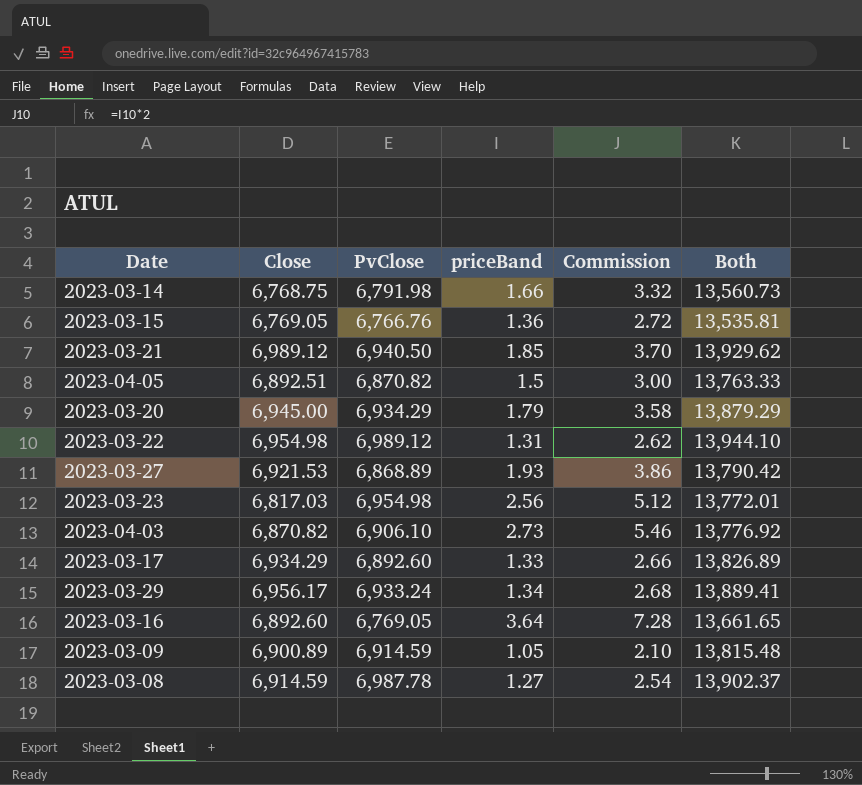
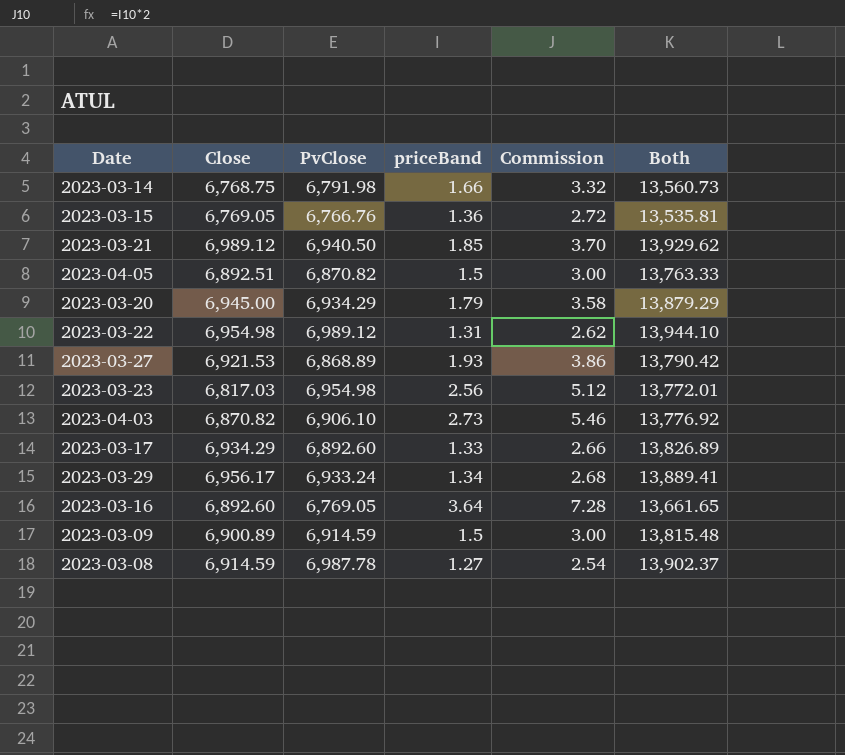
2023-03-09 | priceBand: 1.05 -> 1.5
2023-03-09 | Commission: 2.10 -> 3.00

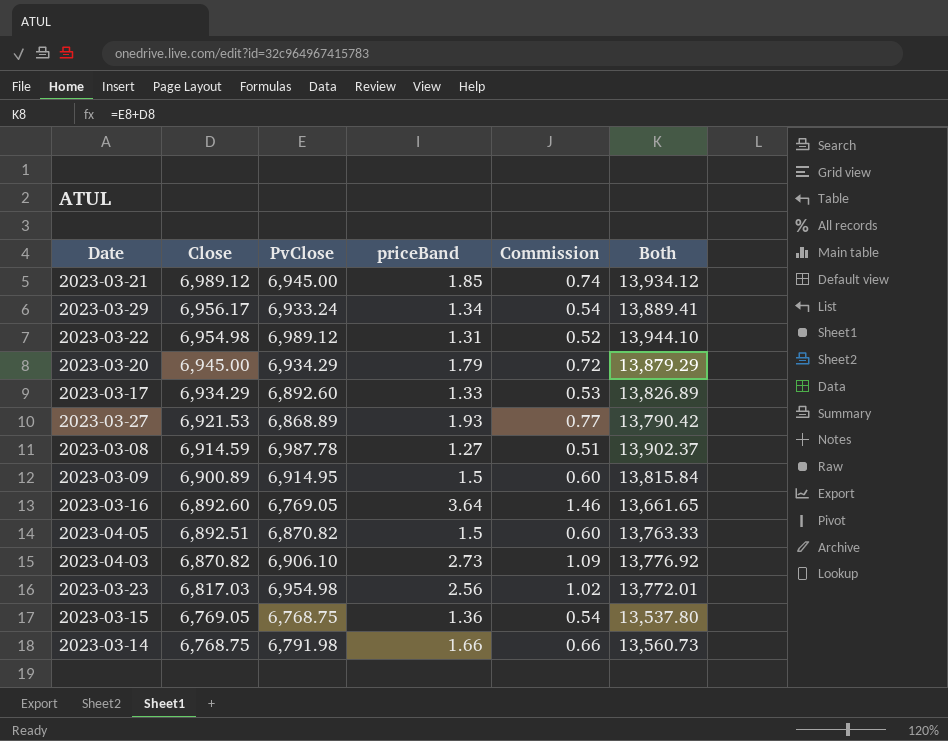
row order: none -> Close descending
column Commission | formula: [priceBand] * 2 -> [priceBand] * 0.4
2023-03-21 | PvClose: 6,940.50 -> 6,945.00
2023-03-21 | Both: 13,929.62 -> 13,934.12
2023-03-09 | PvClose: 6,914.59 -> 6,914.95
2023-03-09 | Both: 13,815.48 -> 13,815.84
2023-03-15 | PvClose: 6,766.76 -> 6,768.75
2023-03-15 | Both: 13,535.81 -> 13,537.80

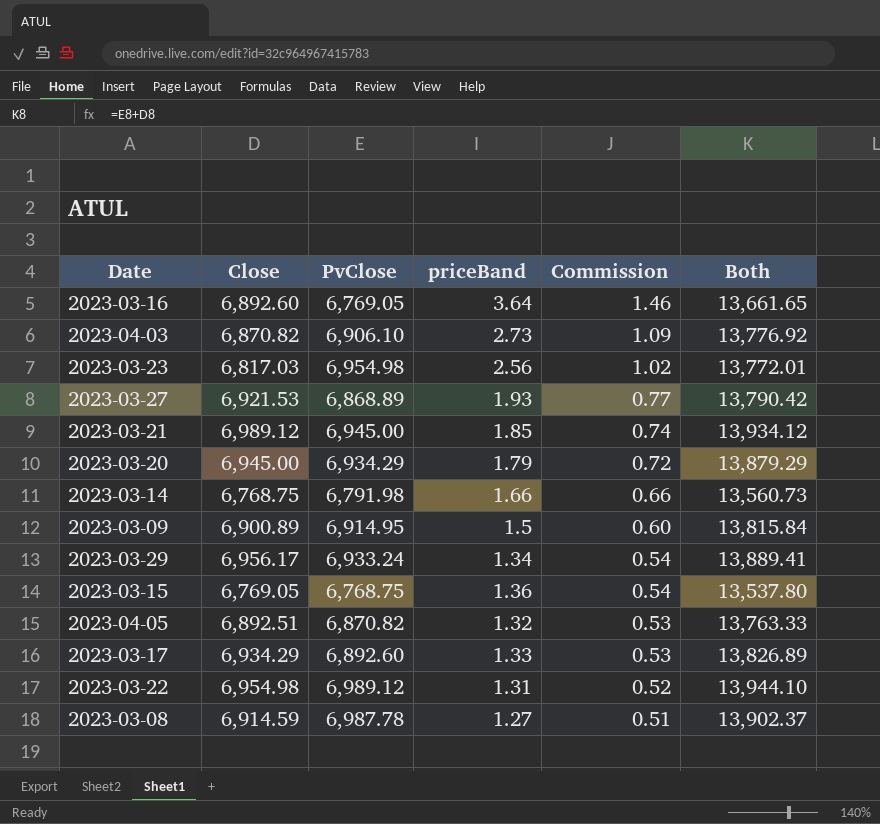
row order: Close descending -> Commission descending
2023-04-05 | priceBand: 1.5 -> 1.32
2023-04-05 | Commission: 0.60 -> 0.53

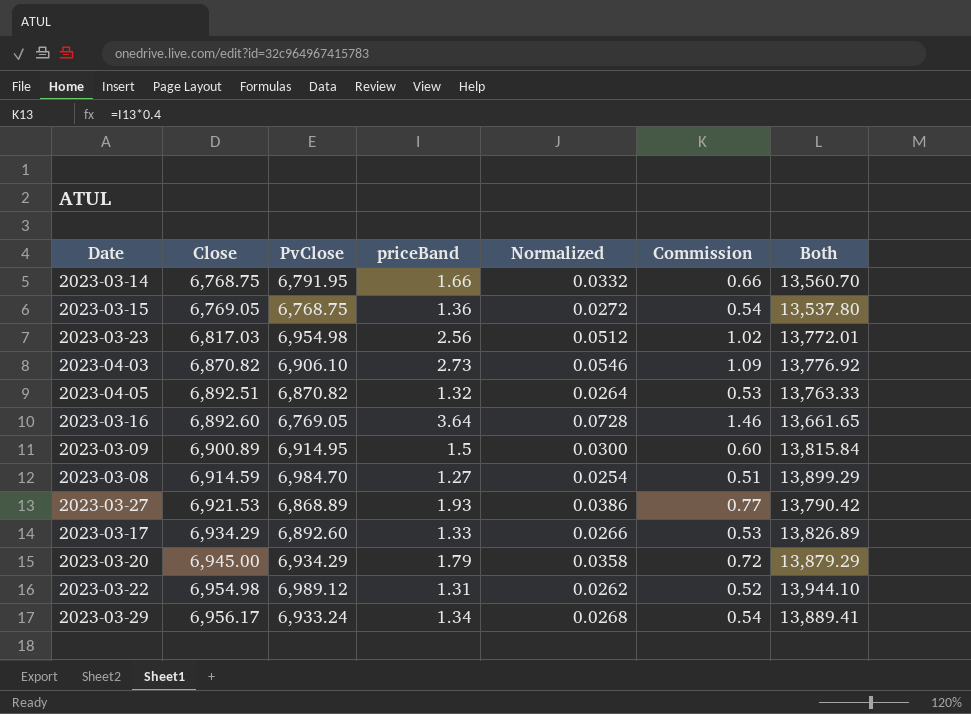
row order: Commission descending -> Close ascending
column Normalized | formula: none -> [priceBand] * 0.02
row 2023-03-21: 6,989.12 | 6,945.00 | 1.85 | 0.74 | 13,934.12 -> none
2023-03-14 | PvClose: 6,791.98 -> 6,791.95
2023-03-14 | Both: 13,560.73 -> 13,560.70
2023-03-08 | PvClose: 6,987.78 -> 6,984.70
2023-03-08 | Both: 13,902.37 -> 13,899.29

